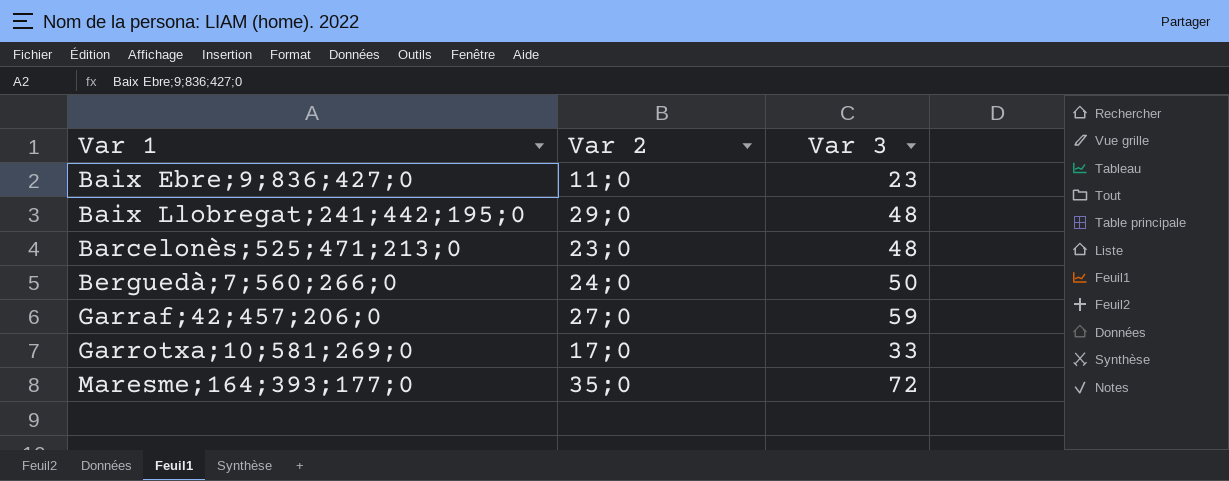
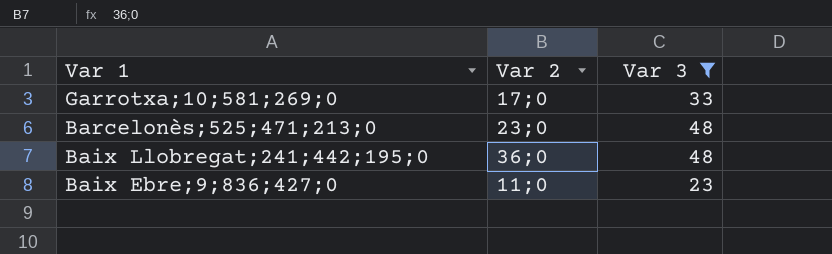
filter: none -> Var 3 <= 48
row order: Var 1 ascending -> Var 1 descending
Baix Llobregat;241;442;195;0 | Var 2: 29;0 -> 36;0

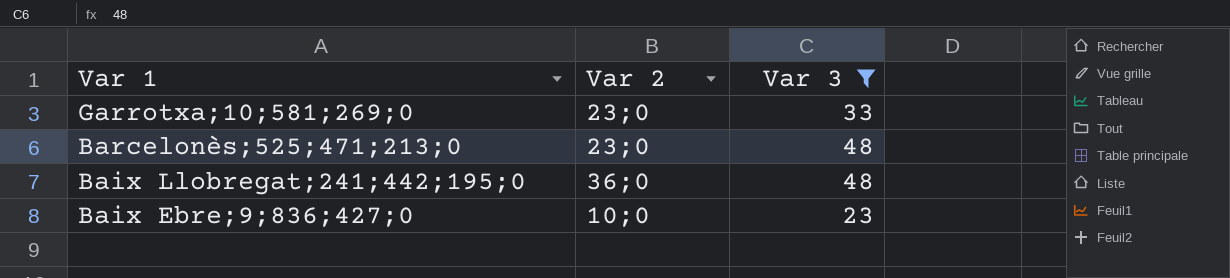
Garrotxa;10;581;269;0 | Var 2: 17;0 -> 23;0
Baix Ebre;9;836;427;0 | Var 2: 11;0 -> 10;0

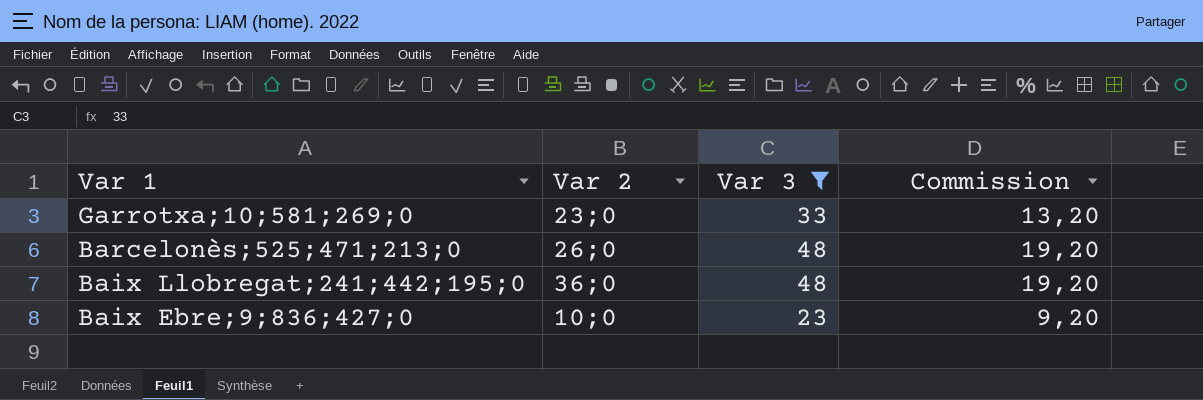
column Commission | formula: none -> [Var 3] * 0,4
Barcelonès;525;471;213;0 | Var 2: 23;0 -> 26;0

